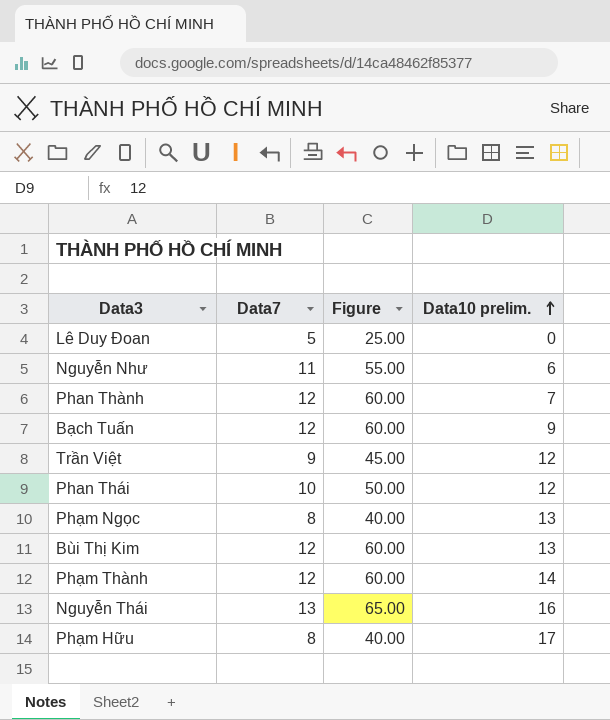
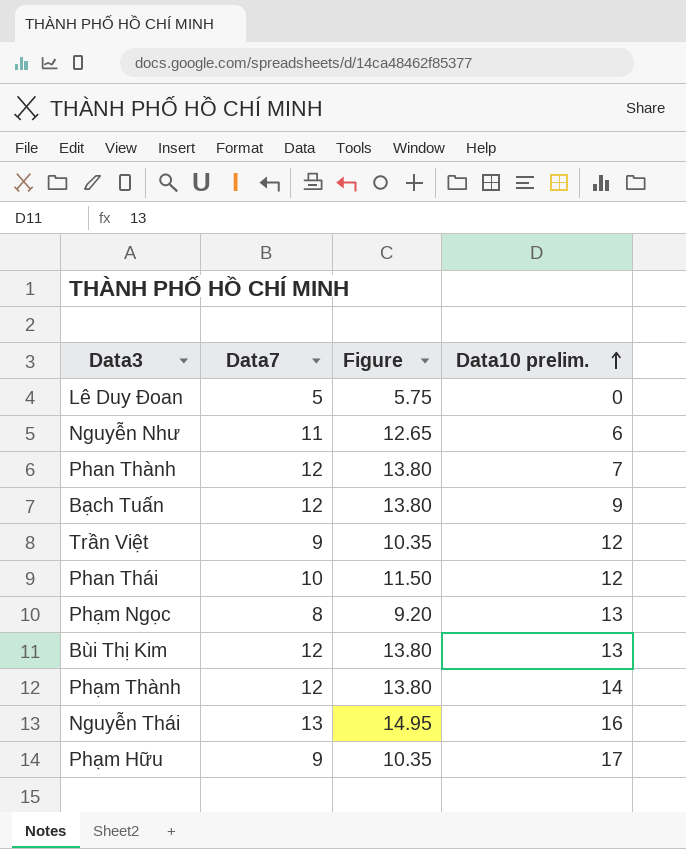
column Figure | formula: [Data7] * 5 -> [Data7] * 1.15
Phạm Hữu | Data7: 8 -> 9

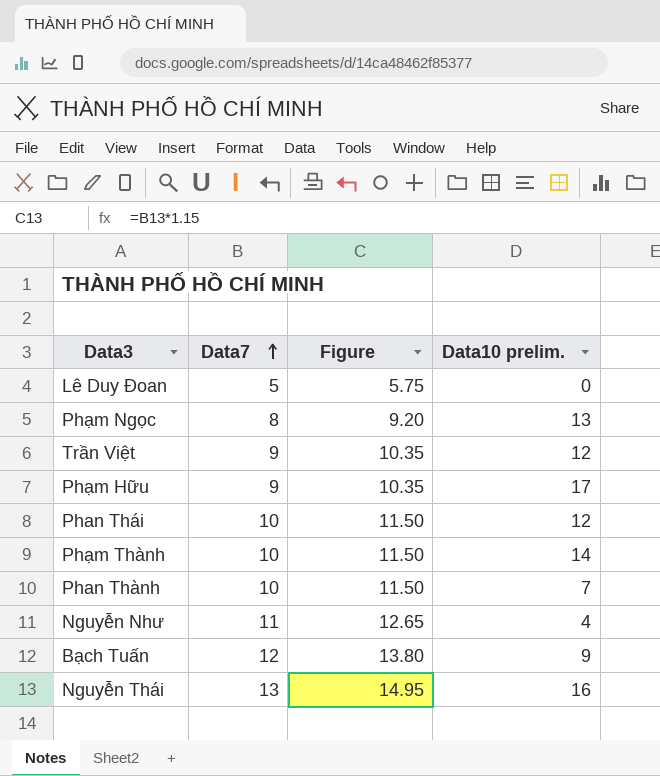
row order: Data10 prelim. ascending -> Data7 ascending
row Bùi Thị Kim: 12 | 13.80 | 13 -> none
Phạm Thành | Data7: 12 -> 10
Phạm Thành | Figure: 13.80 -> 11.50
Phan Thành | Data7: 12 -> 10
Phan Thành | Figure: 13.80 -> 11.50
Nguyễn Như | Data10 prelim.: 6 -> 4

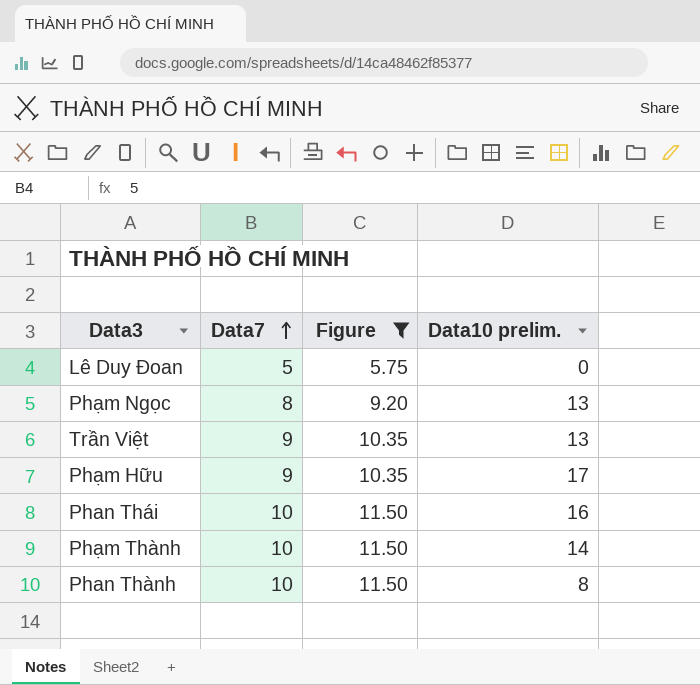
filter: none -> Figure <= 11.50
Trần Việt | Data10 prelim.: 12 -> 13
Phan Thái | Data10 prelim.: 12 -> 16
Phan Thành | Data10 prelim.: 7 -> 8

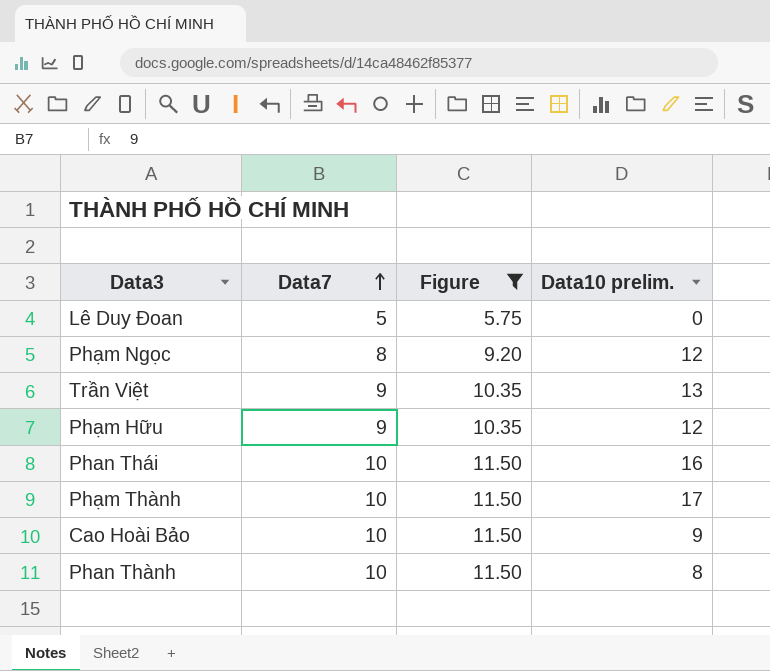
Phạm Ngọc | Data10 prelim.: 13 -> 12
Phạm Hữu | Data10 prelim.: 17 -> 12
Phạm Thành | Data10 prelim.: 14 -> 17
row Cao Hoài Bảo: none -> 10 | 11.50 | 9

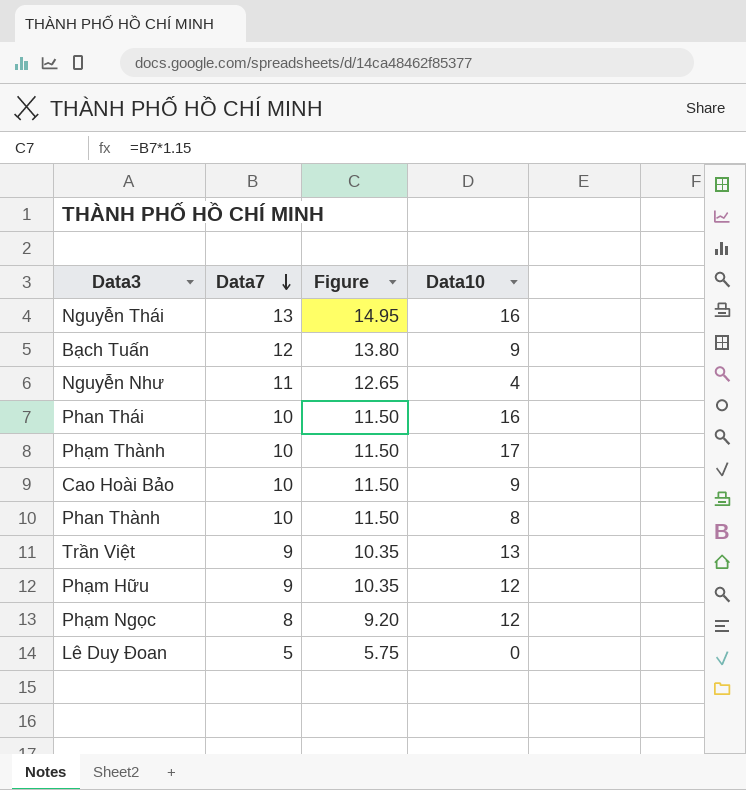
filter: Figure <= 11.50 -> none
row order: Data7 ascending -> Data7 descending
column name: Data10 prelim. -> Data10

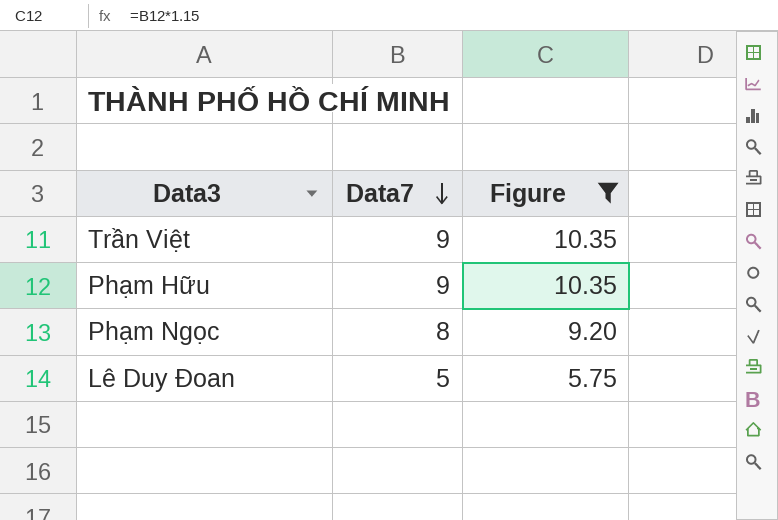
filter: none -> Figure <= 10.35
column Data10 | position: 4 -> none

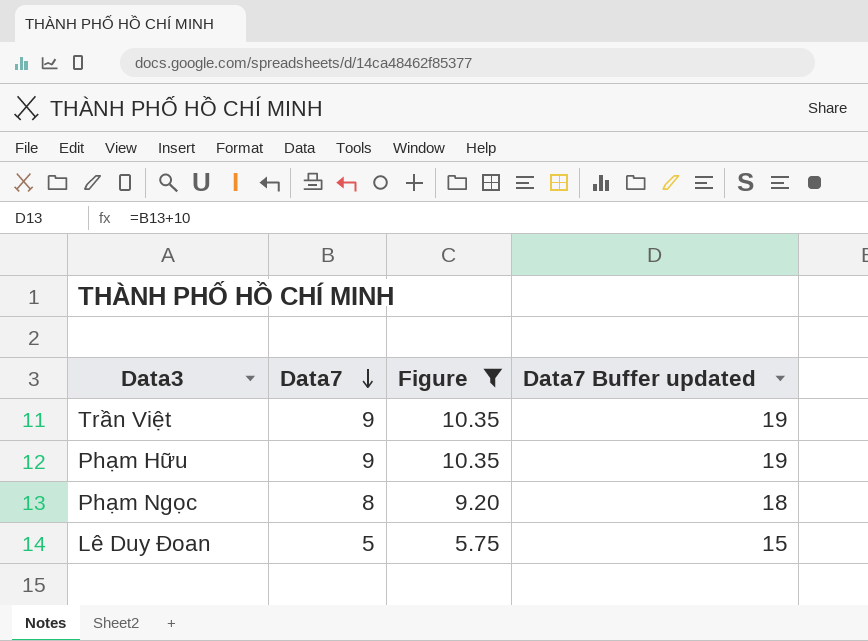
column Data7 Buffer updated | formula: none -> [Data7] + 10

